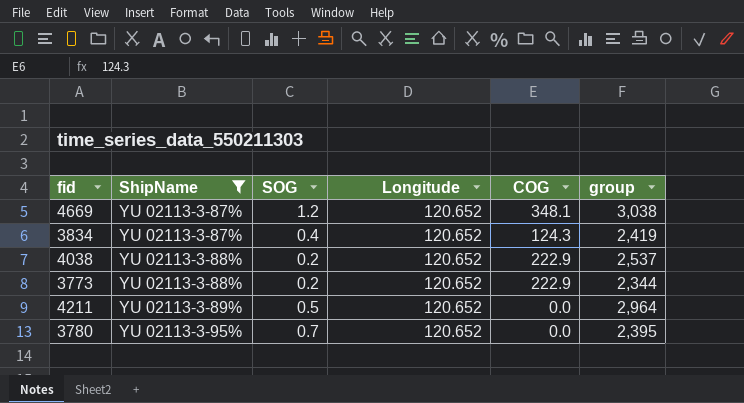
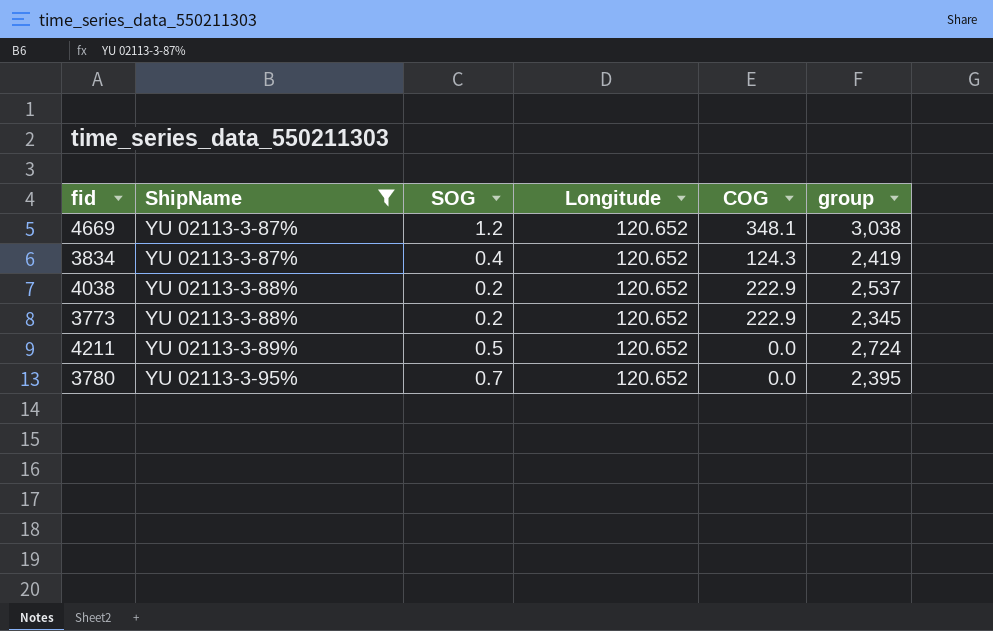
3773 | group: 2,344 -> 2,345
4211 | group: 2,964 -> 2,724

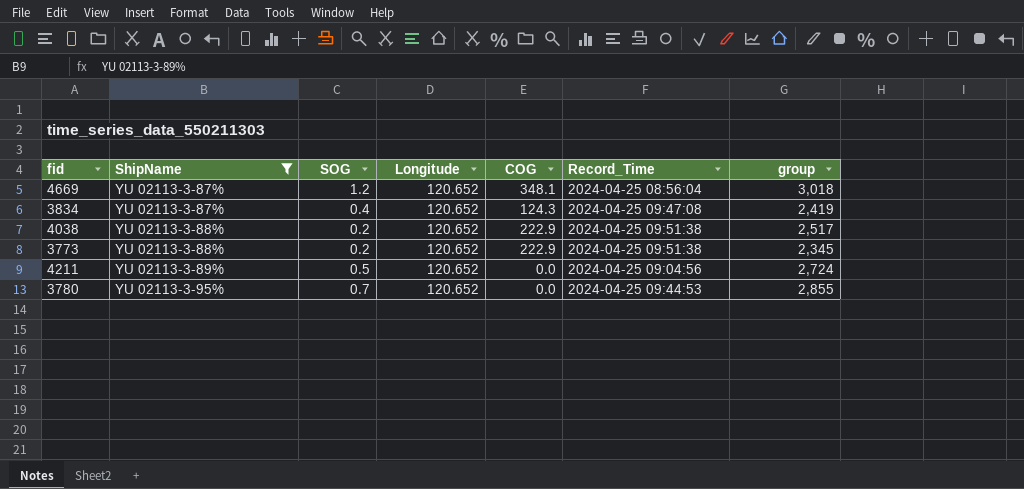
column Record_Time | position: none -> 6
4669 | group: 3,038 -> 3,018
4038 | group: 2,537 -> 2,517
3780 | group: 2,395 -> 2,855

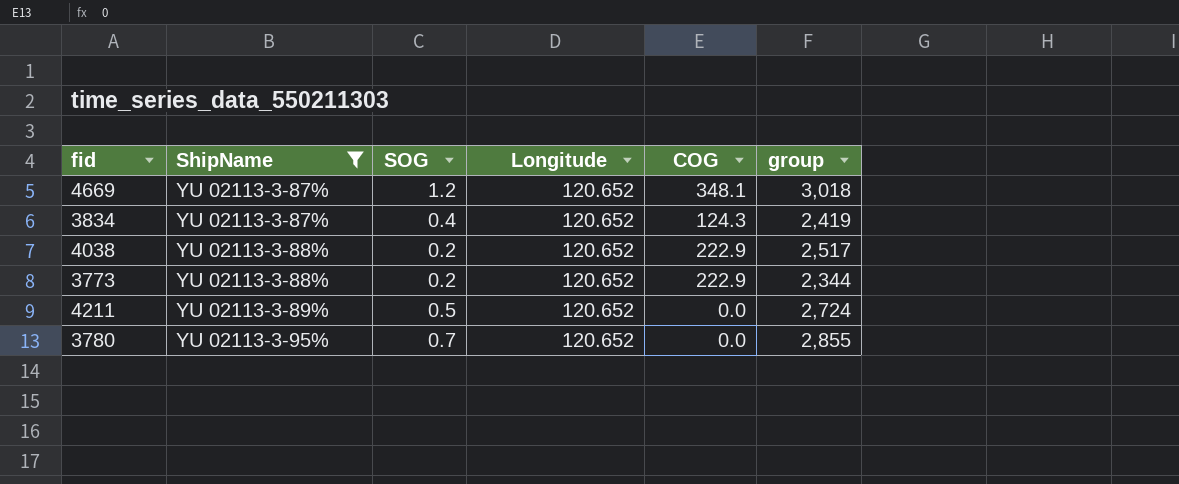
column Record_Time | position: 6 -> none
3773 | group: 2,345 -> 2,344

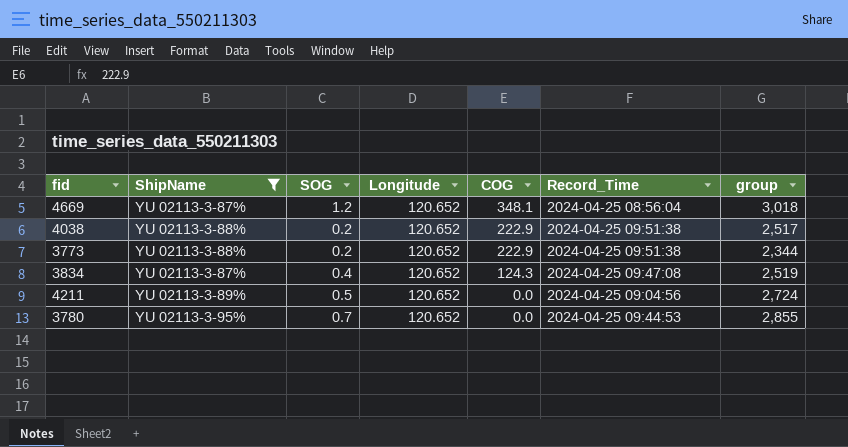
row order: ShipName ascending -> COG descending
column Record_Time | position: none -> 6
3834 | group: 2,419 -> 2,519

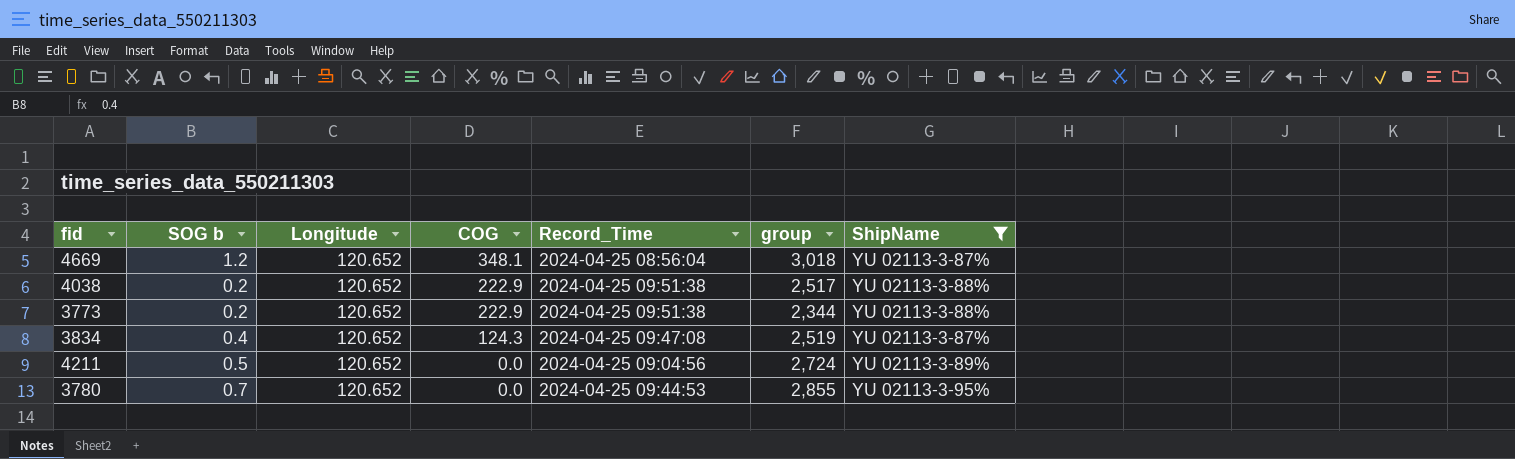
column name: SOG -> SOG b
column ShipName | position: 2 -> 7

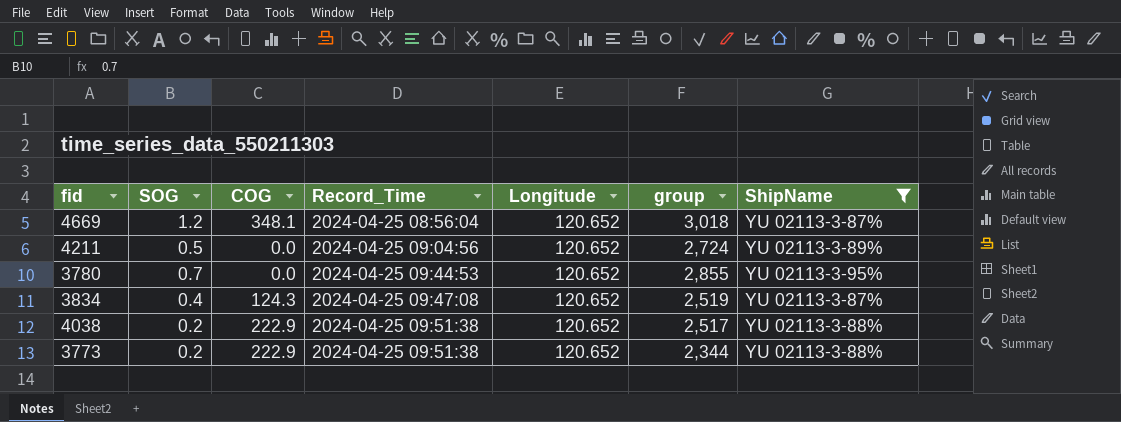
row order: COG descending -> Record_Time ascending
column name: SOG b -> SOG
column Longitude | position: 3 -> 5

